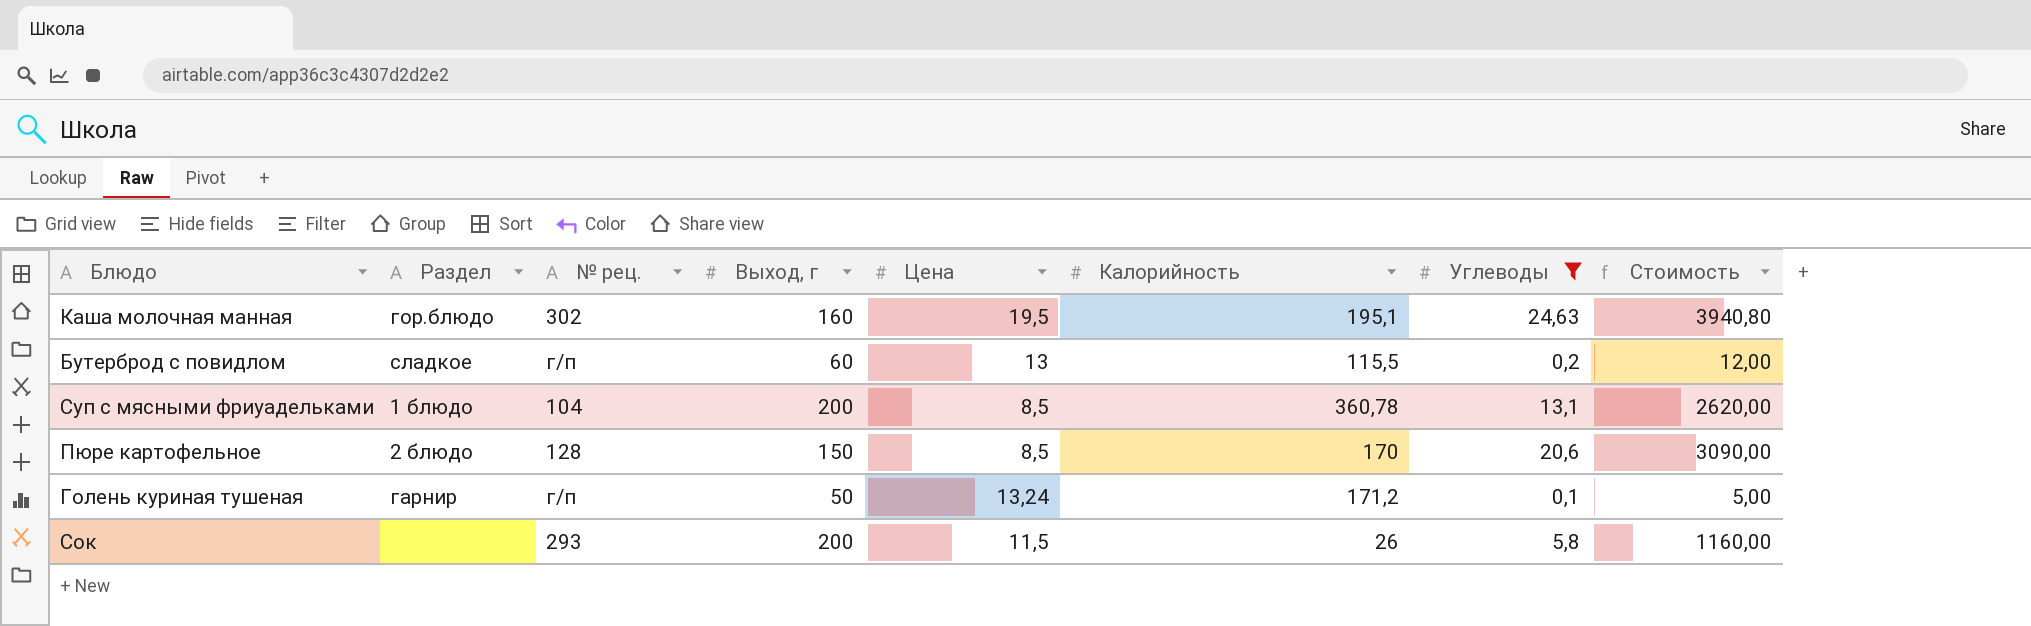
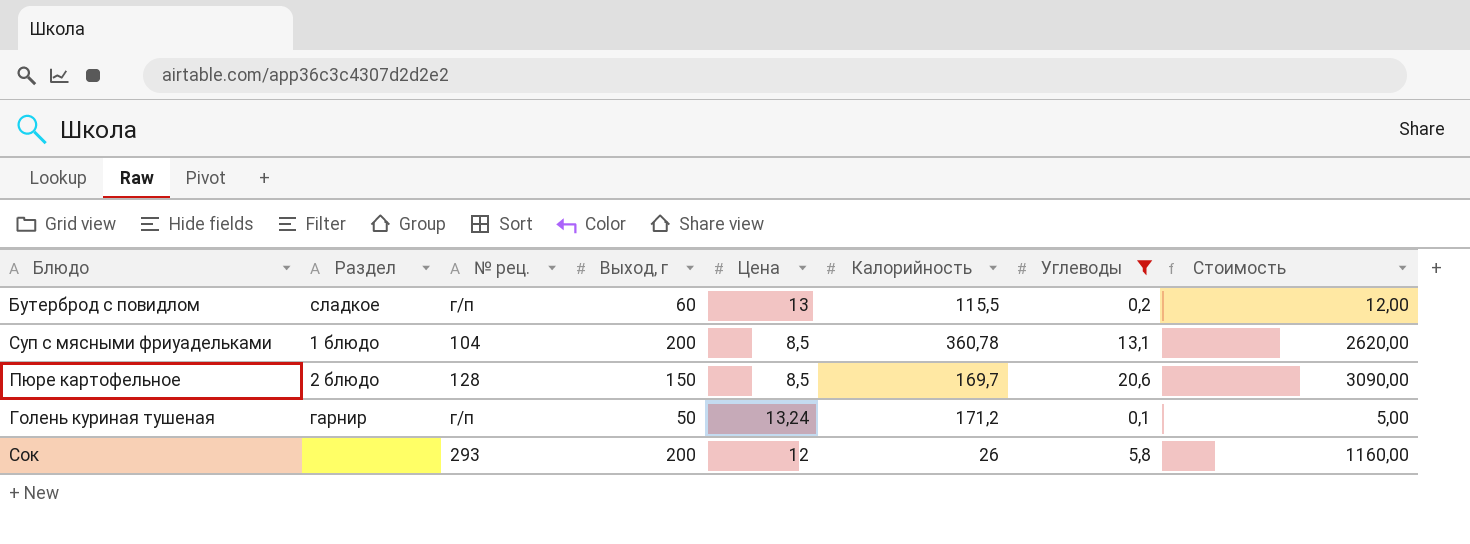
row Каша молочная манная: гор.блюдо | 302 | 160 | 19,5 | 195,1 | 24,63 | 3940,80 -> none
Пюре картофельное | Калорийность: 170 -> 169,7
Сок | Цена: 11,5 -> 12

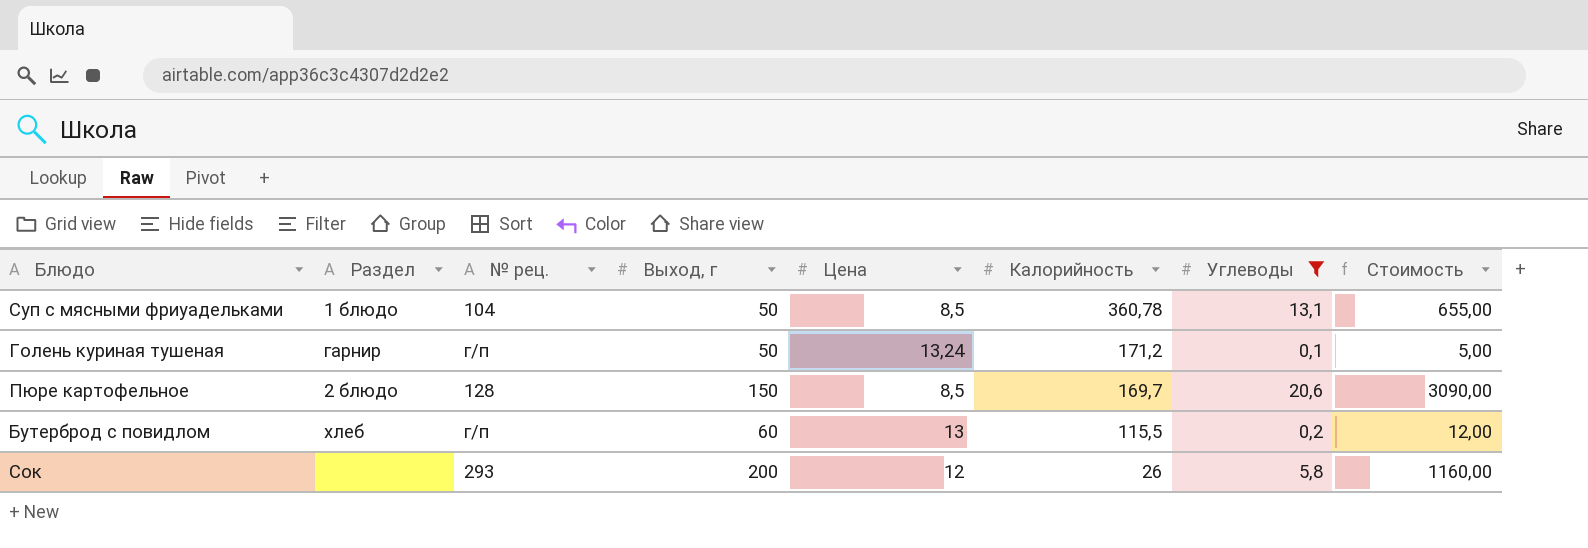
row order: none -> Калорийность descending
Суп с мясными фриуадельками | Выход, г: 200 -> 50
Суп с мясными фриуадельками | Стоимость: 2620,00 -> 655,00
Бутерброд с повидлом | Раздел: сладкое -> хлеб

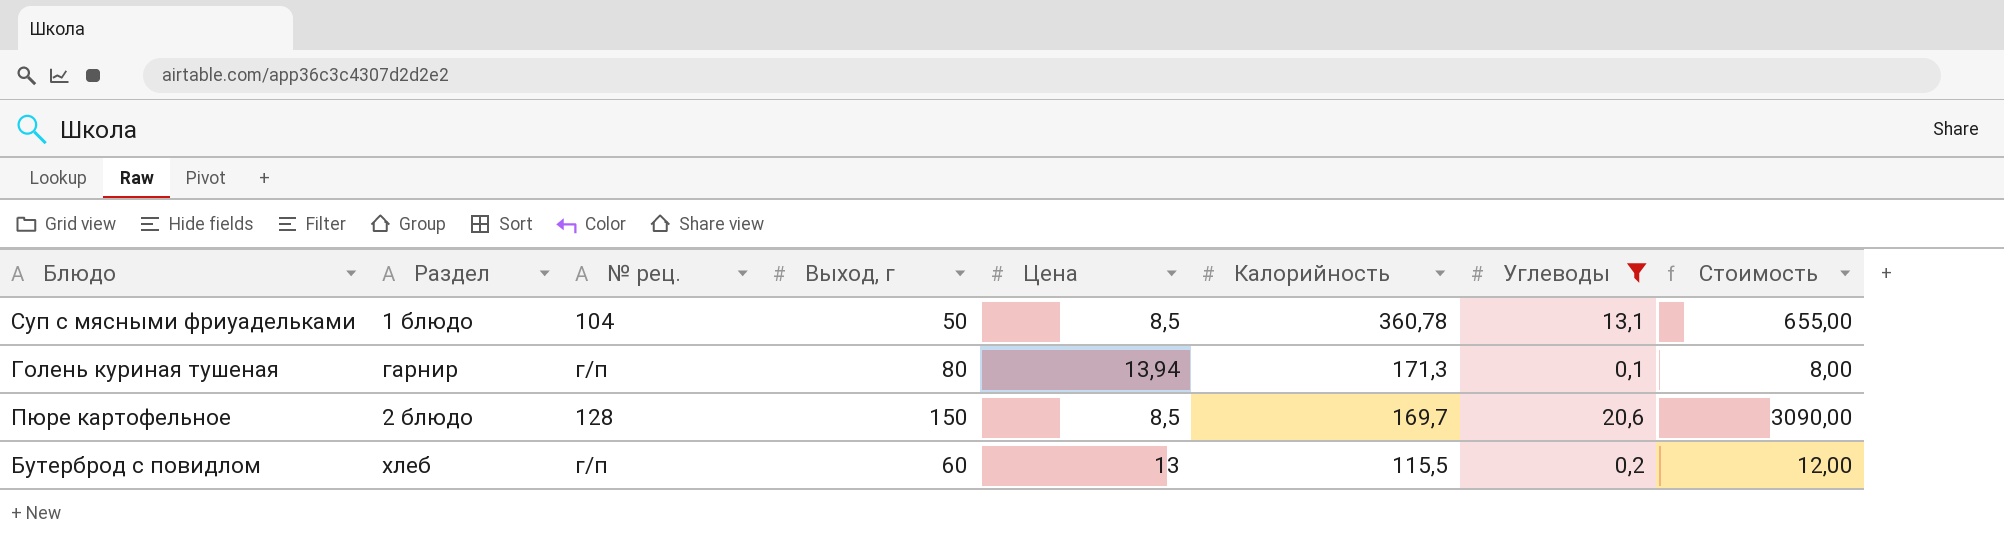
row Сок: none | 293 | 200 | 12 | 26 | 5,8 | 1160,00 -> none
Голень куриная тушеная | Выход, г: 50 -> 80
Голень куриная тушеная | Цена: 13,24 -> 13,94
Голень куриная тушеная | Калорийность: 171,2 -> 171,3
Голень куриная тушеная | Стоимость: 5,00 -> 8,00

